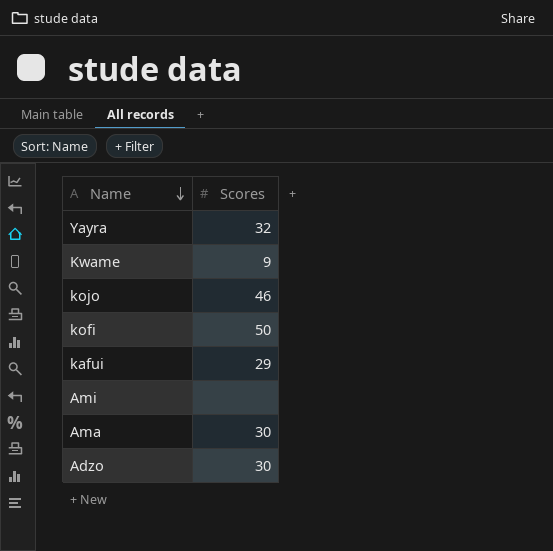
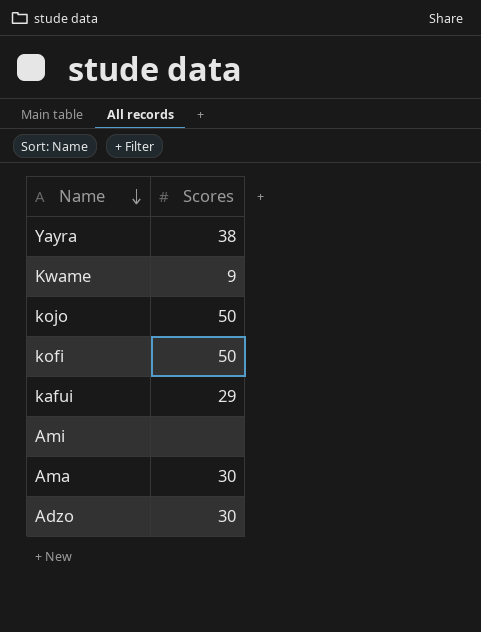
Yayra | Scores: 32 -> 38
kojo | Scores: 46 -> 50

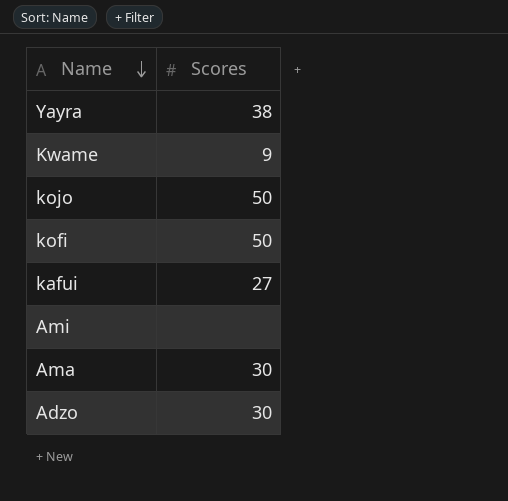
kafui | Scores: 29 -> 27

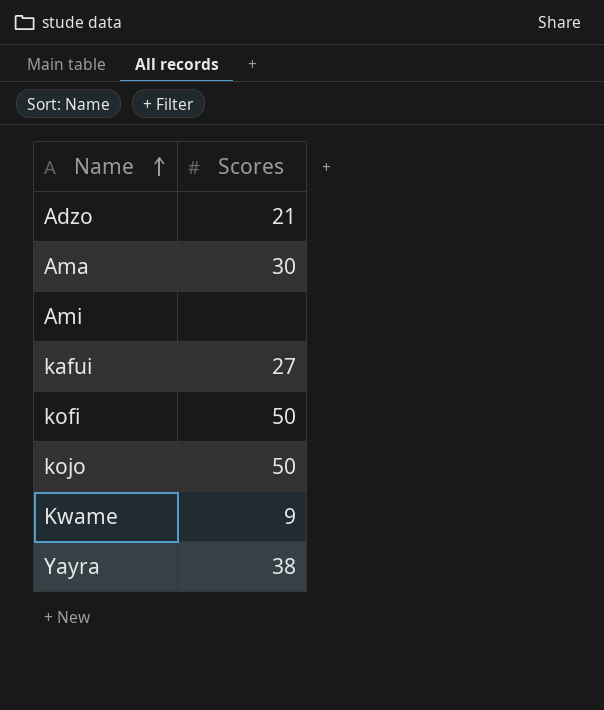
row order: Name descending -> Name ascending
Adzo | Scores: 30 -> 21

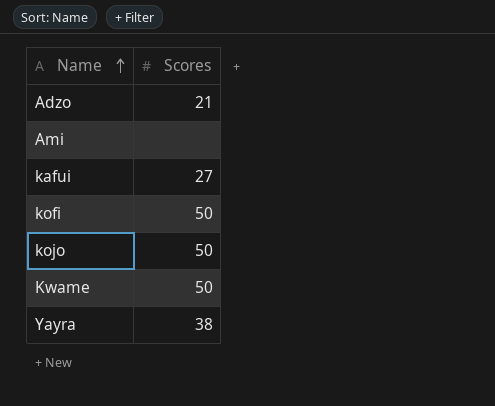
row Ama: 30 -> none
Kwame | Scores: 9 -> 50

